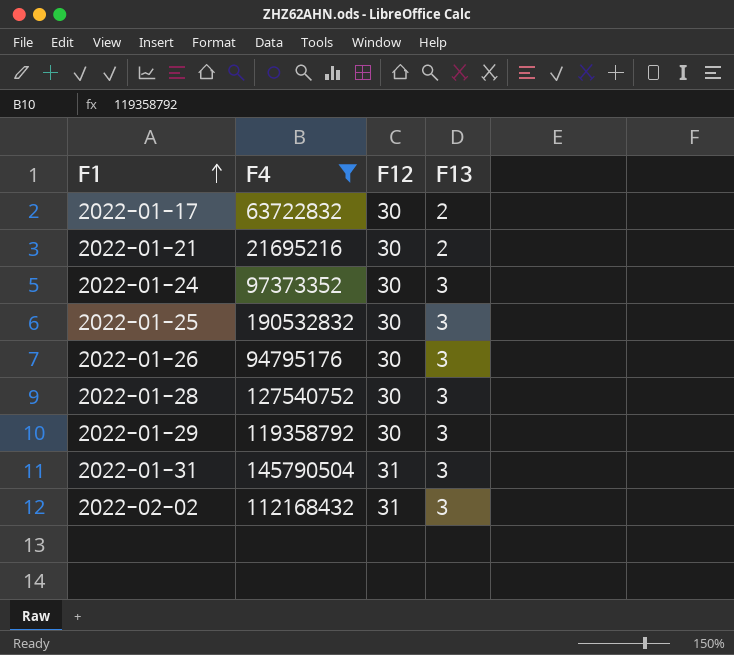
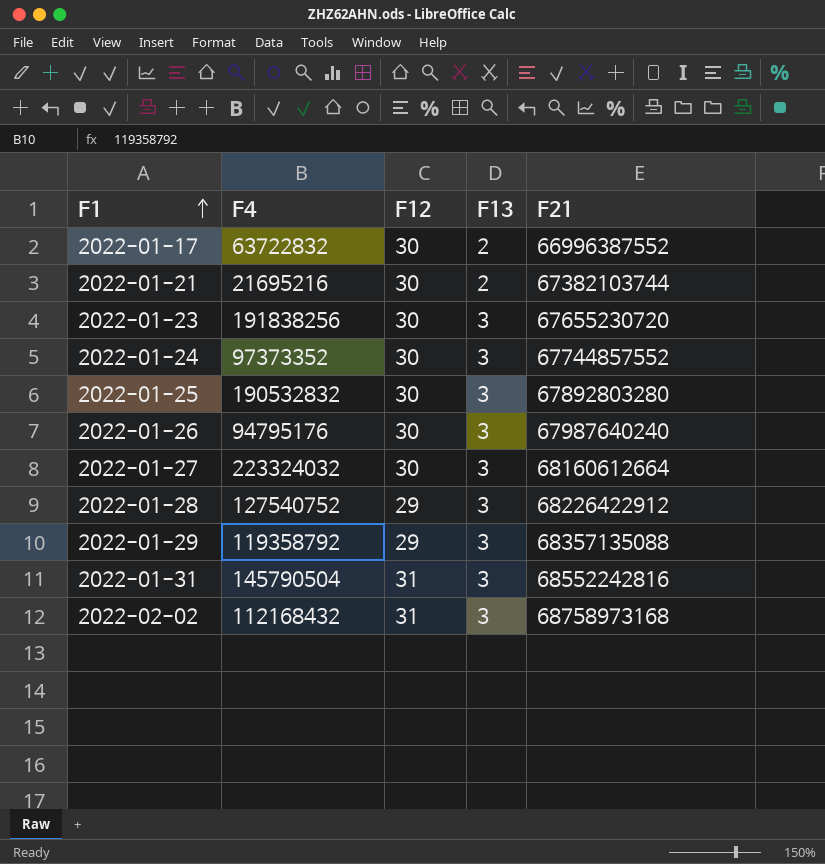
filter: F4 <= 190532832 -> none
column F21 | position: none -> 5
2022-01-28 | F12: 30 -> 29
2022-01-29 | F12: 30 -> 29

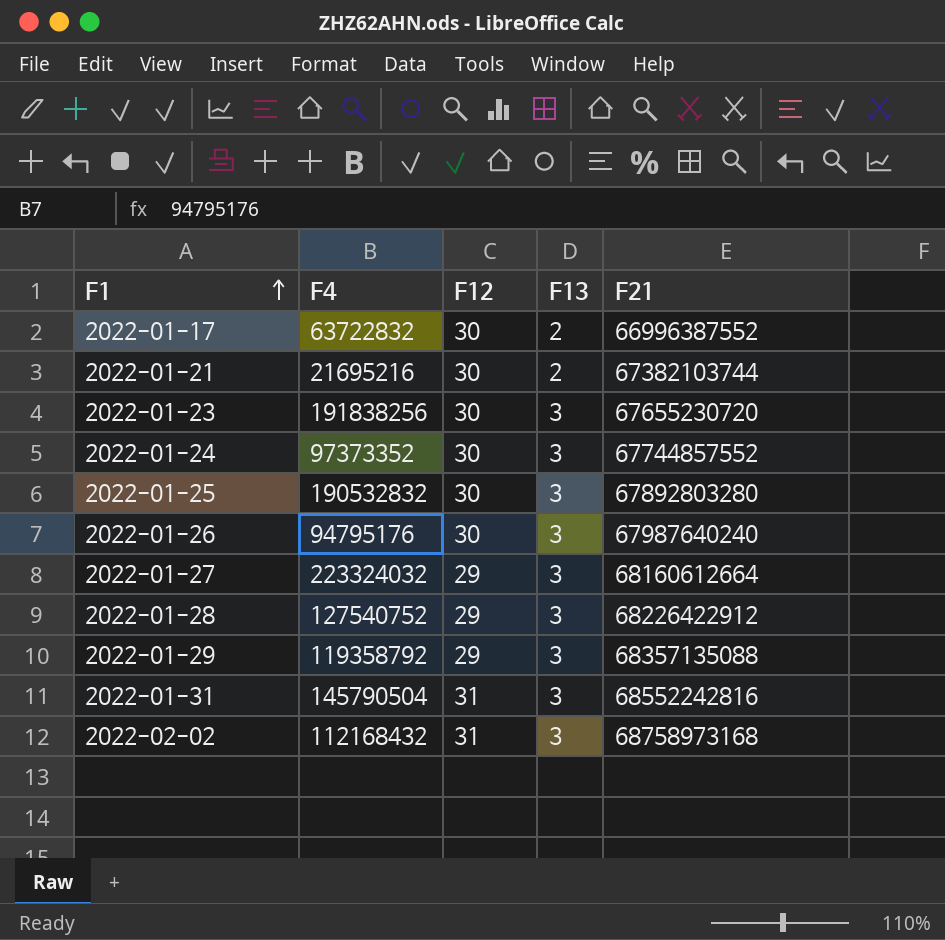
2022-01-27 | F12: 30 -> 29

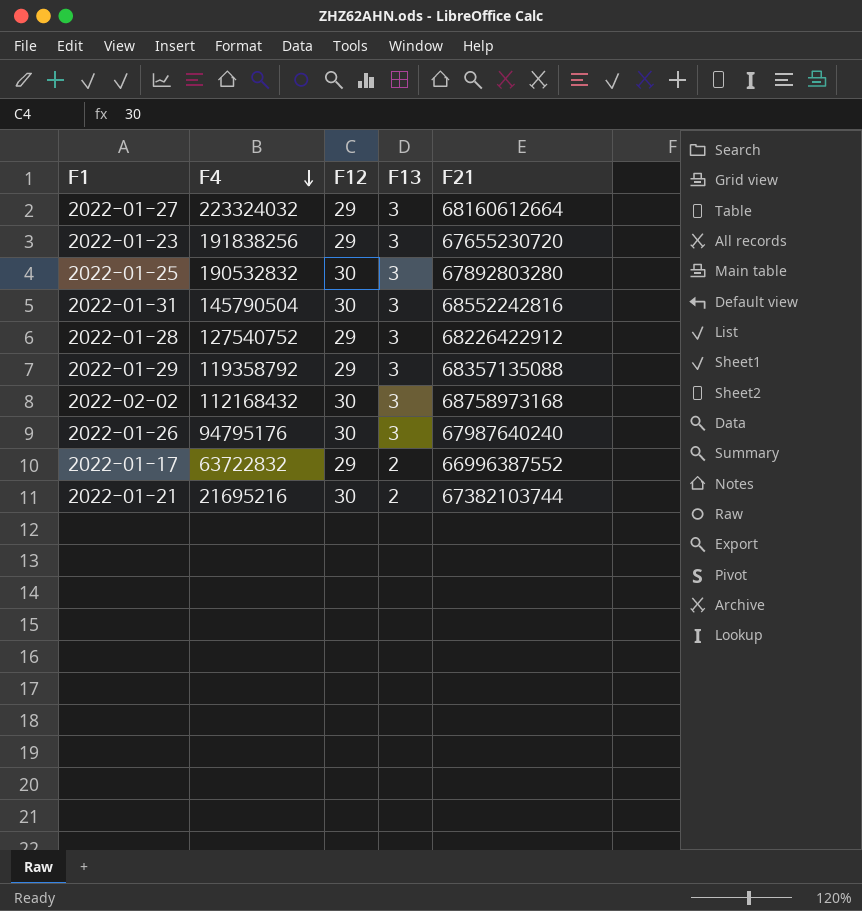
row order: F1 ascending -> F4 descending
row 2022-01-24: 97373352 | 30 | 3 | 67744857552 -> none
2022-01-23 | F12: 30 -> 29
2022-01-31 | F12: 31 -> 30
2022-02-02 | F12: 31 -> 30
2022-01-17 | F12: 30 -> 29

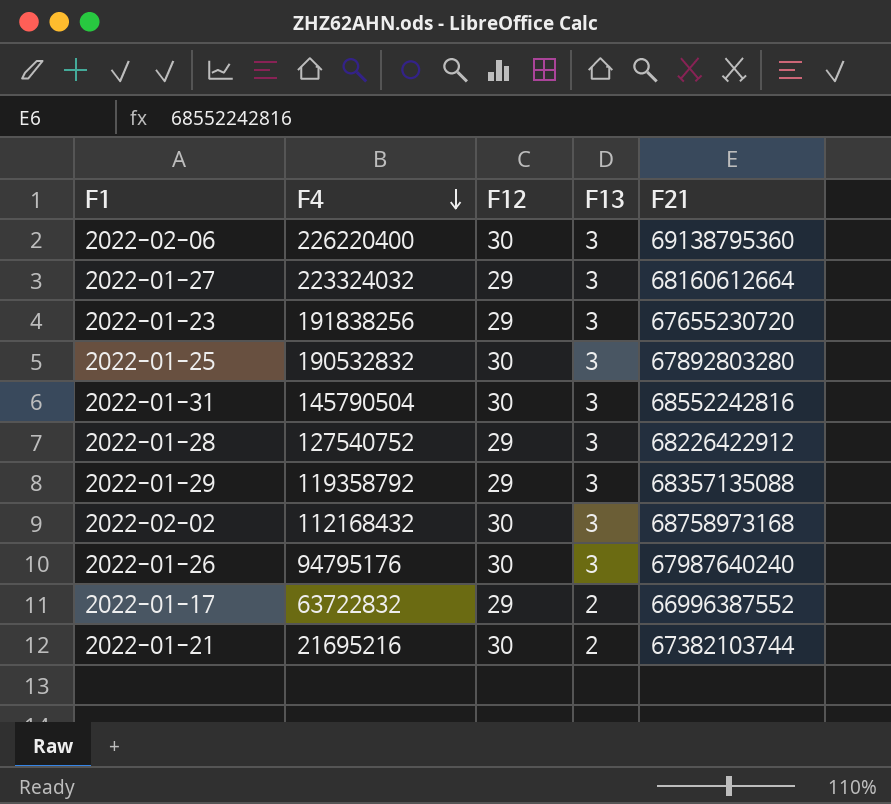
row 2022-02-06: none -> 226220400 | 30 | 3 | 69138795360

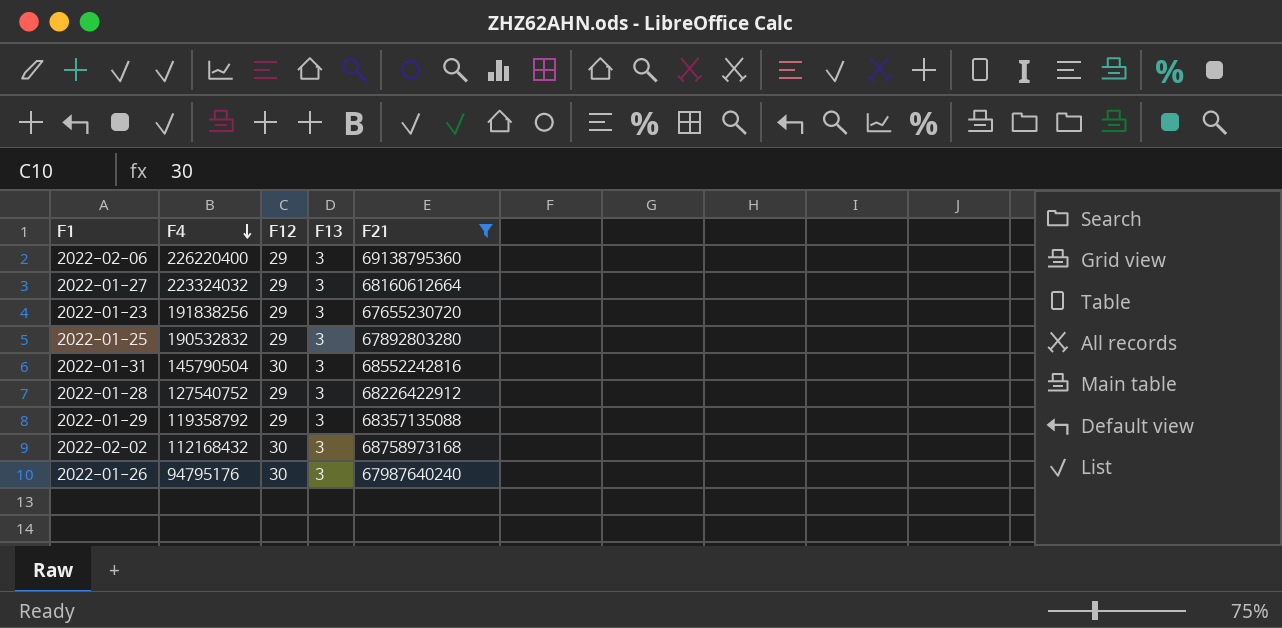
filter: none -> F21 >= 67655230720
2022-02-06 | F12: 30 -> 29
2022-01-25 | F12: 30 -> 29

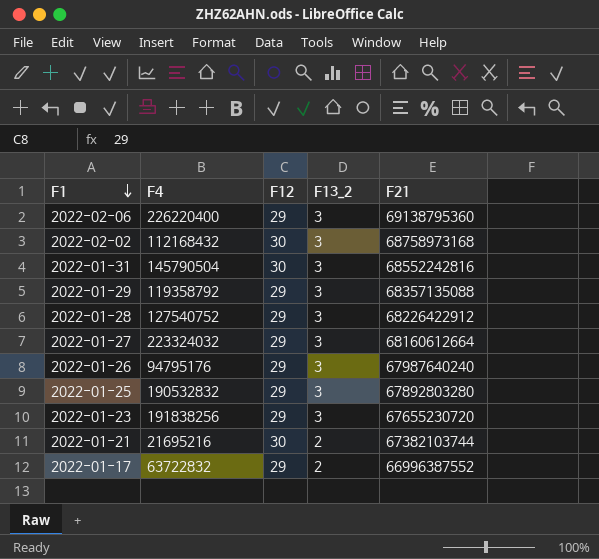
filter: F21 >= 67655230720 -> none
row order: F4 descending -> F1 descending
column name: F13 -> F13_2
2022-01-26 | F12: 30 -> 29

